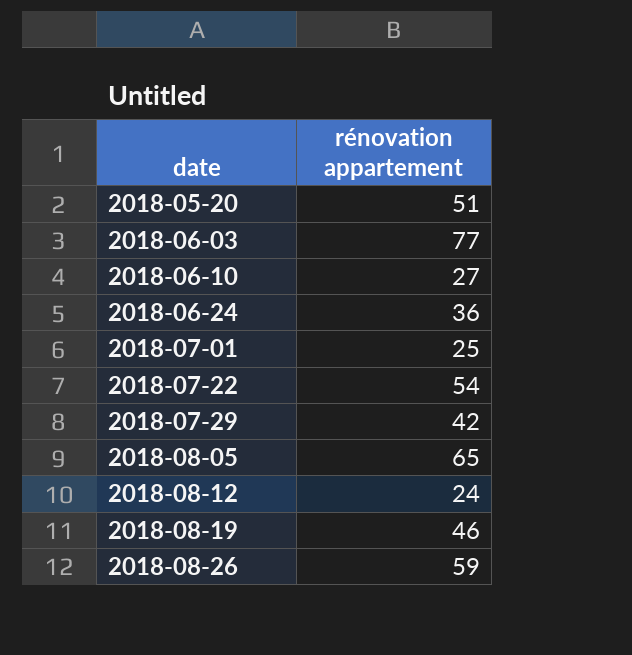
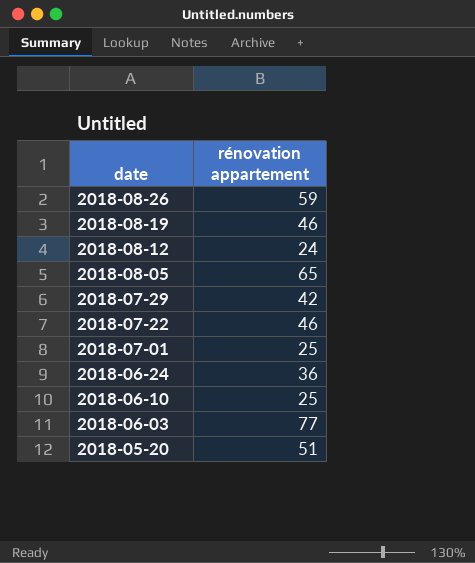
row order: date ascending -> date descending
2018-07-22 | rénovation appartement: 54 -> 46
2018-06-10 | rénovation appartement: 27 -> 25

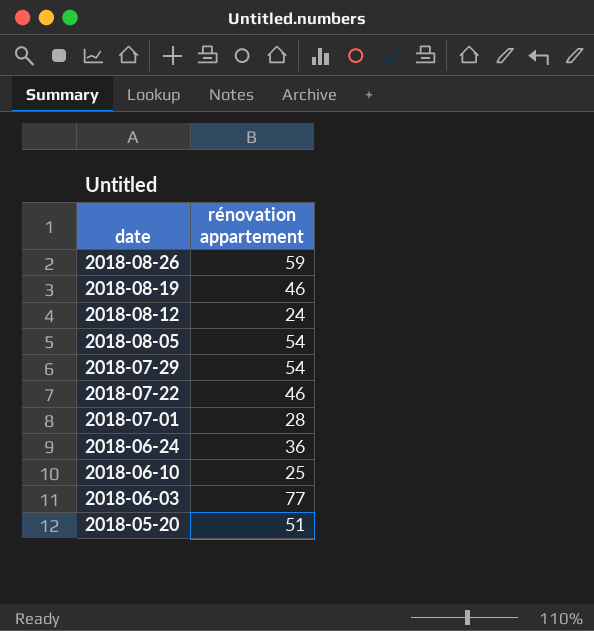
2018-08-05 | rénovation appartement: 65 -> 54
2018-07-29 | rénovation appartement: 42 -> 54
2018-07-01 | rénovation appartement: 25 -> 28

